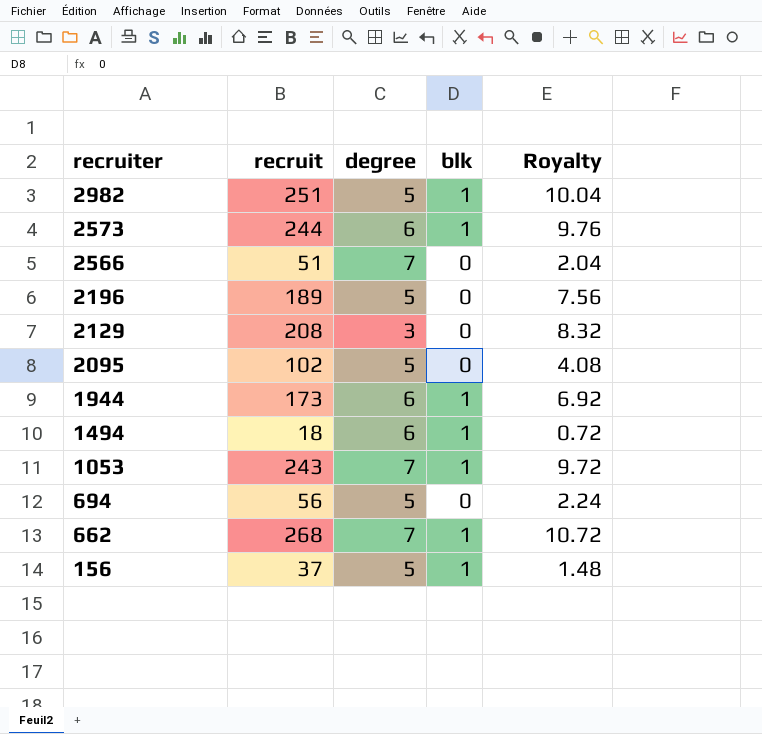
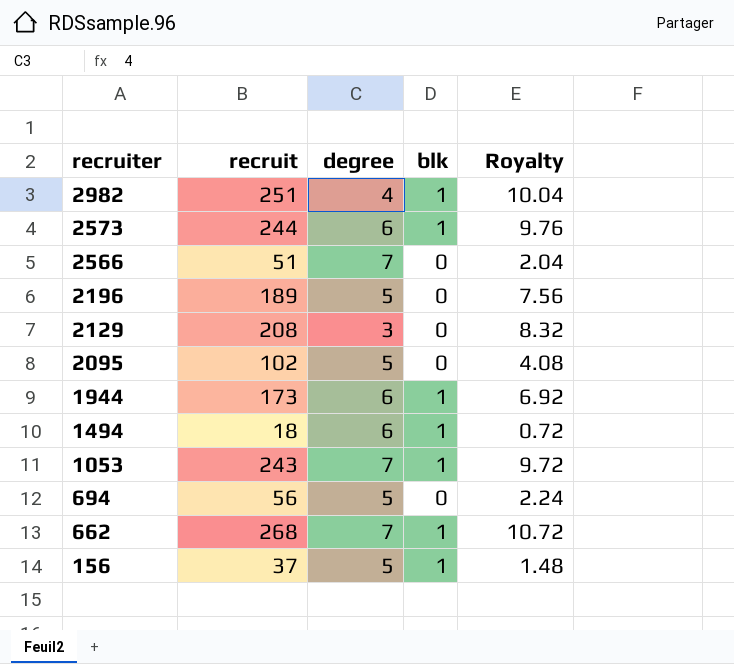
2982 | degree: 5 -> 4

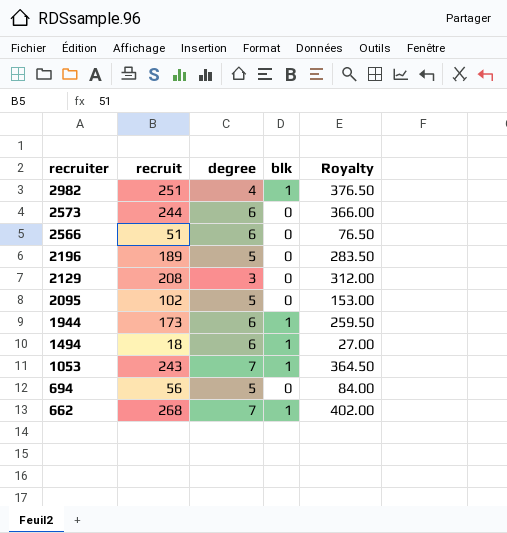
column Royalty | formula: [recruit] * 0.04 -> [recruit] * 1.5
row 156: 37 | 5 | 1 | 1.48 -> none
2573 | blk: 1 -> 0
2566 | degree: 7 -> 6

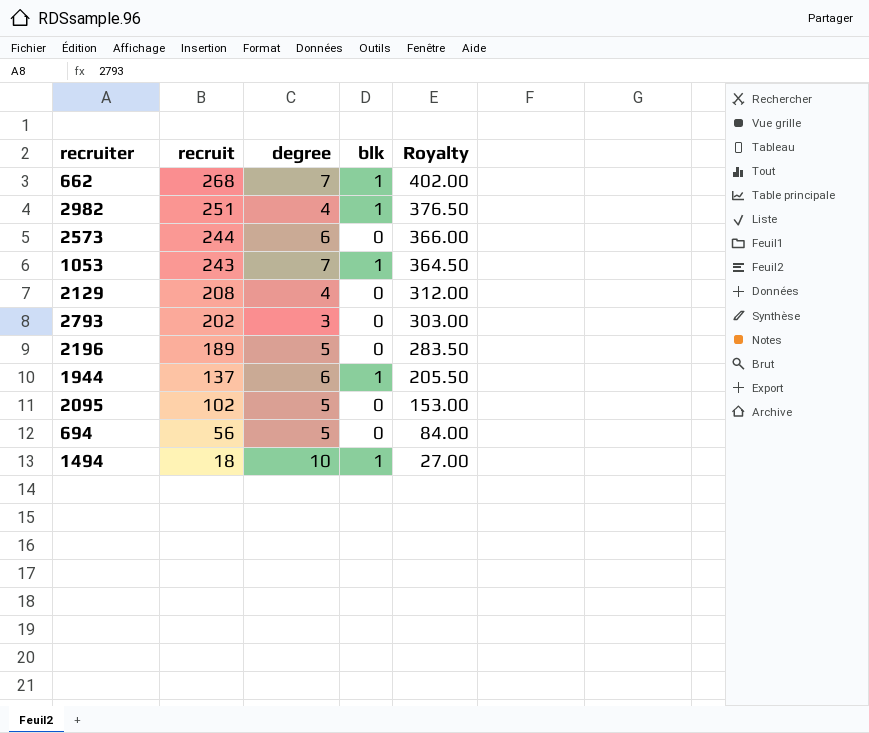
row order: recruiter descending -> recruit descending
row 2566: 51 | 6 | 0 | 76.50 -> none
2129 | degree: 3 -> 4
row 2793: none -> 202 | 3 | 0 | 303.00
1944 | recruit: 173 -> 137
1944 | Royalty: 259.50 -> 205.50
1494 | degree: 6 -> 10

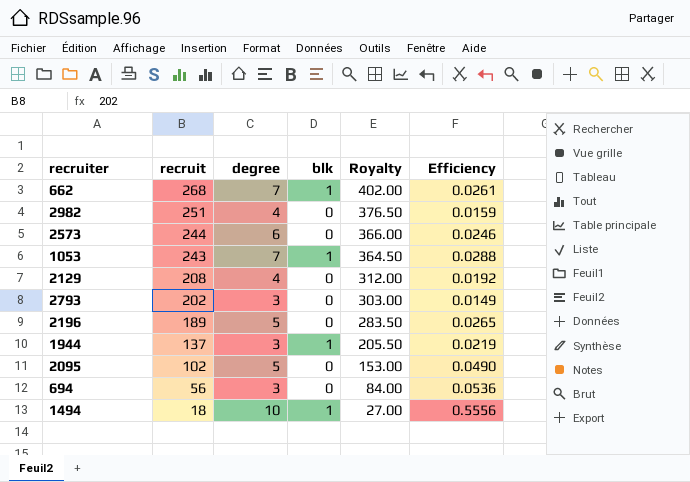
column Efficiency | formula: none -> [degree] / [recruit]
2982 | blk: 1 -> 0
1944 | degree: 6 -> 3
694 | degree: 5 -> 3

